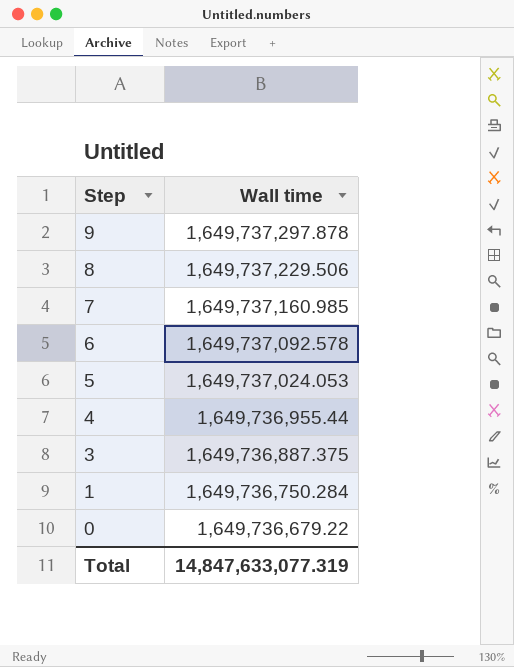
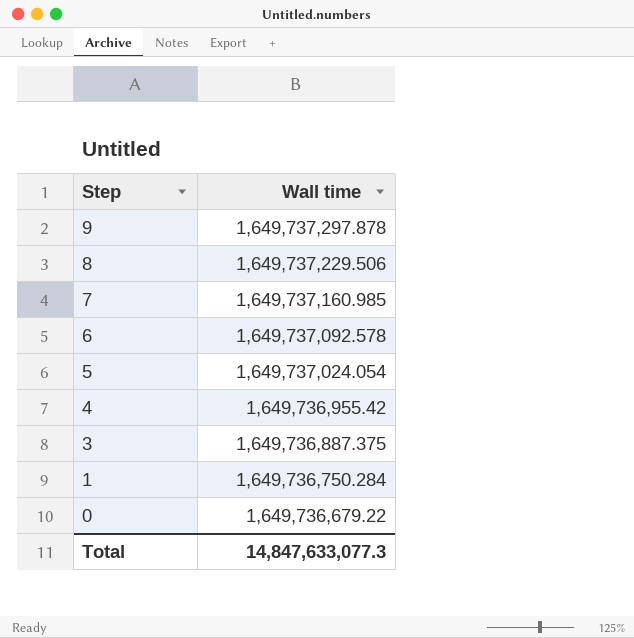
5 | Wall time: 1,649,737,024.053 -> 1,649,737,024.054
4 | Wall time: 1,649,736,955.44 -> 1,649,736,955.42
Total | Wall time: 14,847,633,077.319 -> 14,847,633,077.3

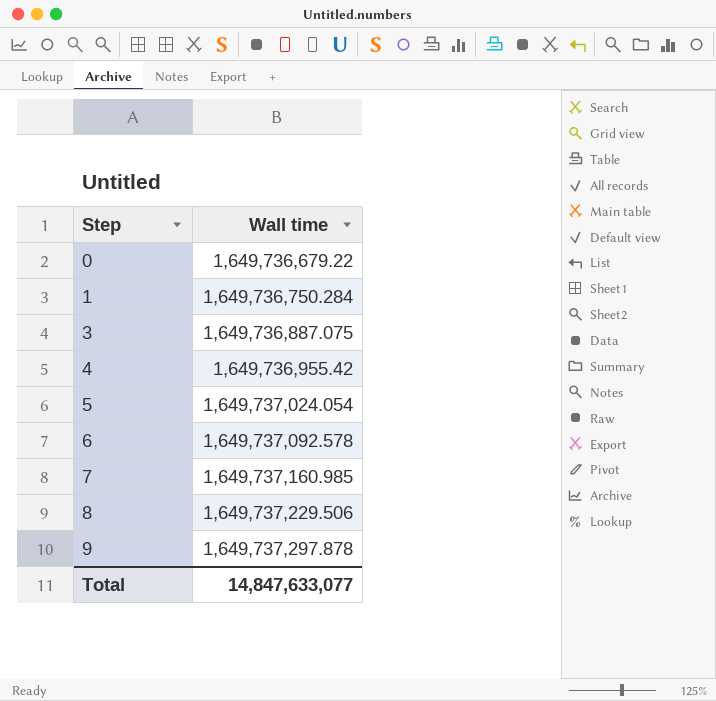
row order: Step descending -> Step ascending
3 | Wall time: 1,649,736,887.375 -> 1,649,736,887.075
Total | Wall time: 14,847,633,077.3 -> 14,847,633,077

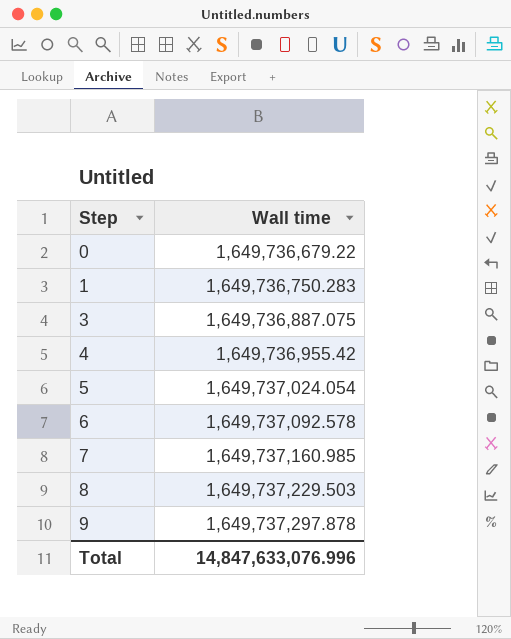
1 | Wall time: 1,649,736,750.284 -> 1,649,736,750.283
8 | Wall time: 1,649,737,229.506 -> 1,649,737,229.503
Total | Wall time: 14,847,633,077 -> 14,847,633,076.996

